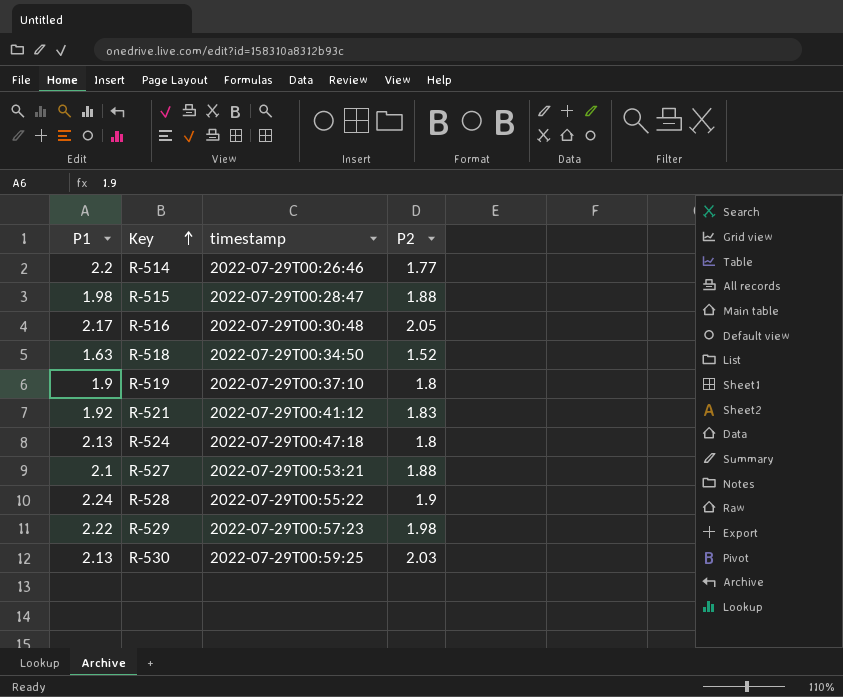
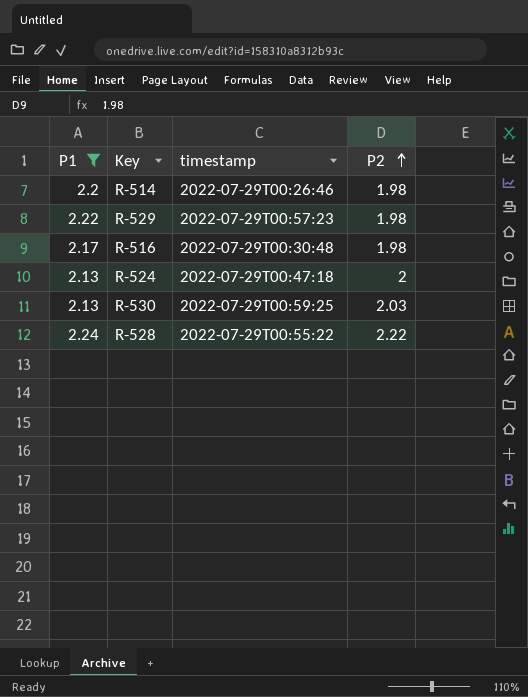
filter: none -> P1 >= 2.13
row order: Key ascending -> P2 ascending
R-514 | P2: 1.77 -> 1.98
R-516 | P2: 2.05 -> 1.98
R-524 | P2: 1.8 -> 2
R-528 | P2: 1.9 -> 2.22

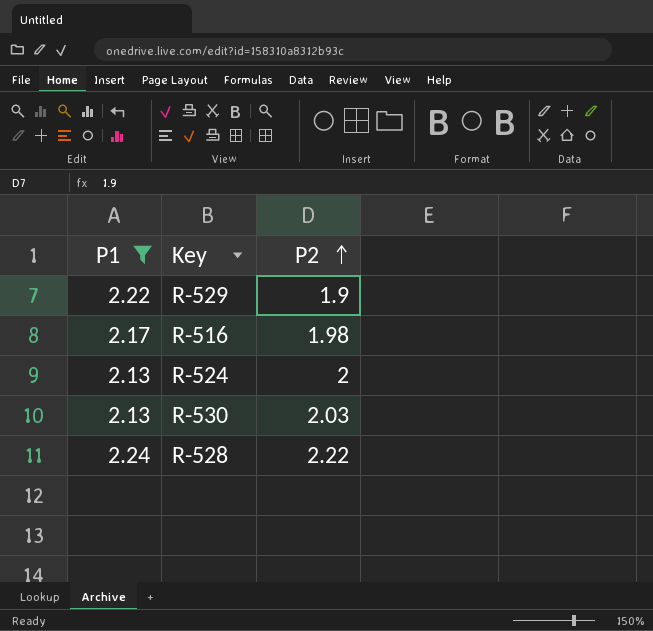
column timestamp | position: 3 -> none
row R-514: 2.2 | 2022-07-29T00:26:46 | 1.98 -> none
R-529 | P2: 1.98 -> 1.9

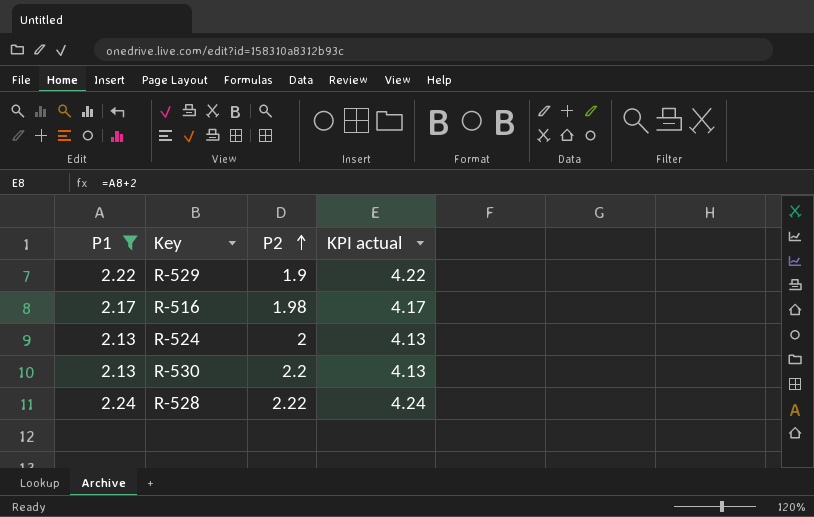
column KPI actual | formula: none -> [P1] + 2
R-530 | P2: 2.03 -> 2.2

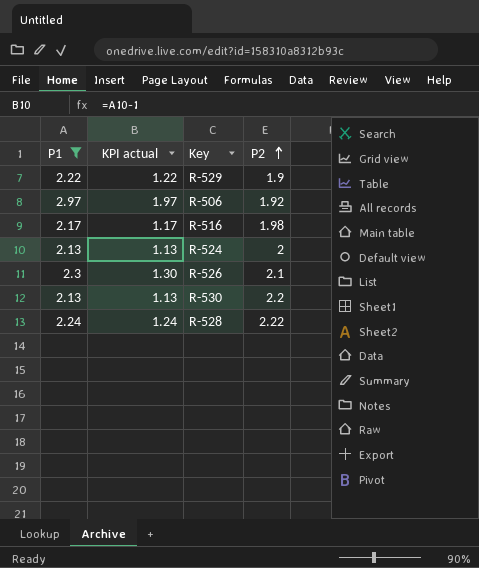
column KPI actual | formula: [P1] + 2 -> [P1] - 1
column KPI actual | position: 4 -> 2
row R-506: none -> 2.97 | 1.97 | 1.92
row R-526: none -> 2.3 | 1.30 | 2.1

